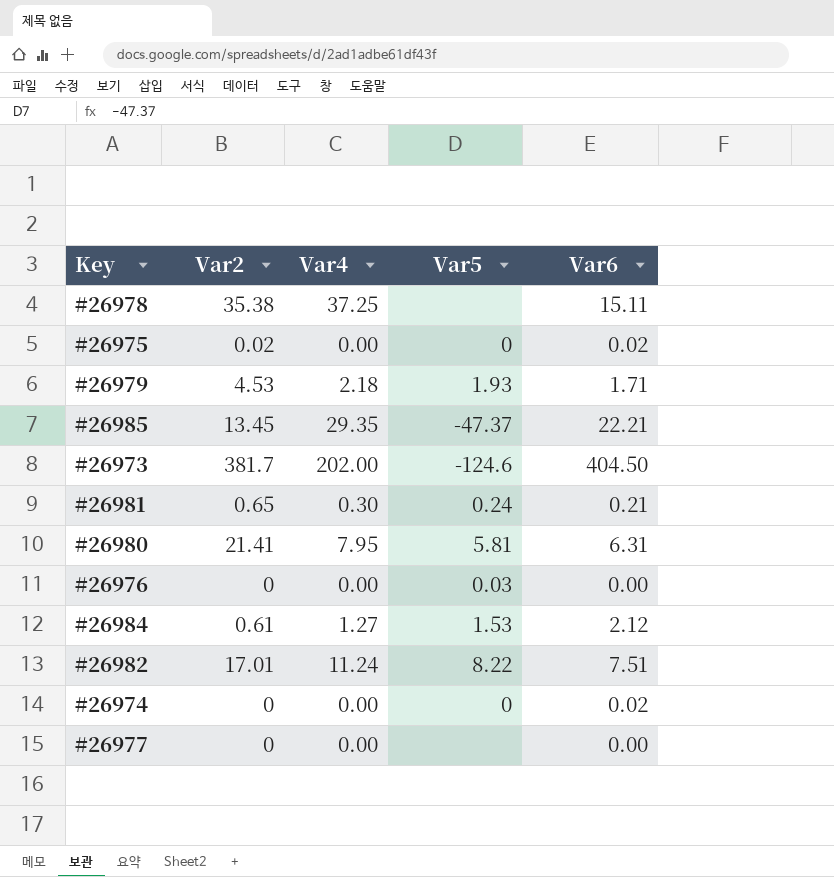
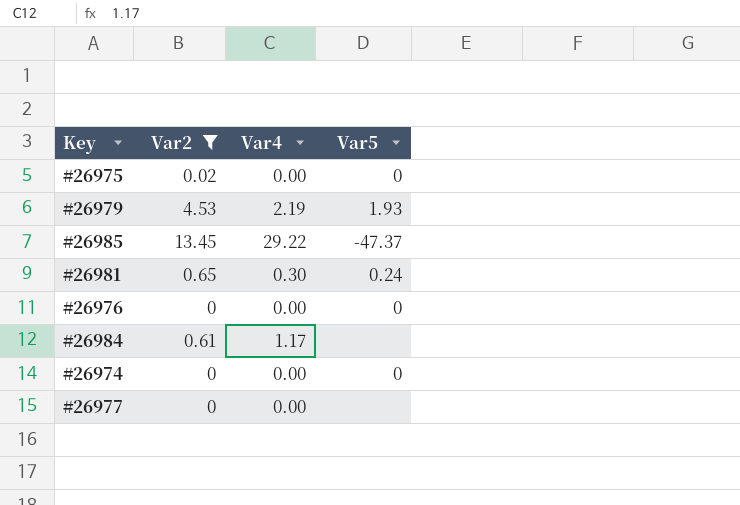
filter: none -> Var2 <= 13.45
column Var6 | position: 5 -> none
#26979 | Var4: 2.18 -> 2.19
#26985 | Var4: 29.35 -> 29.22
#26976 | Var5: 0.03 -> 0
#26984 | Var4: 1.27 -> 1.17
#26984 | Var5: 1.53 -> none

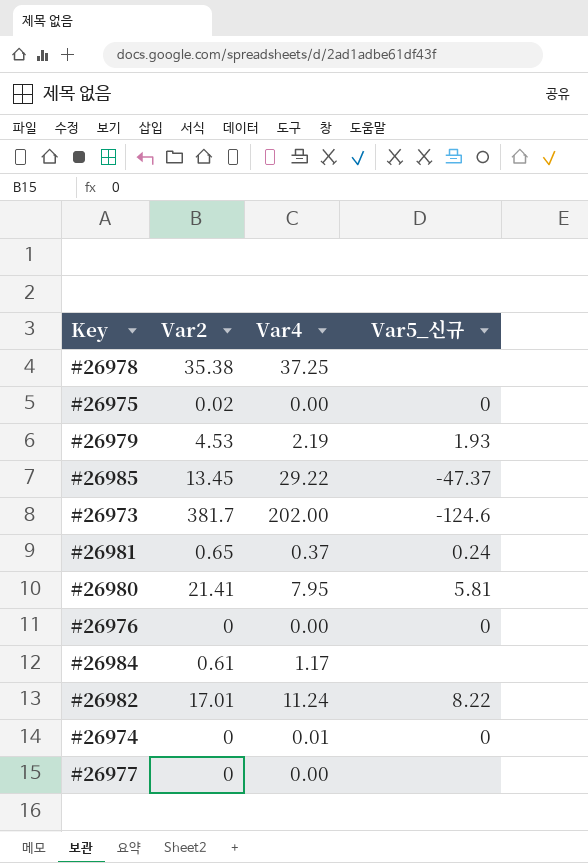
filter: Var2 <= 13.45 -> none
column name: Var5 -> Var5_신규
#26981 | Var4: 0.30 -> 0.37
#26974 | Var4: 0.00 -> 0.01

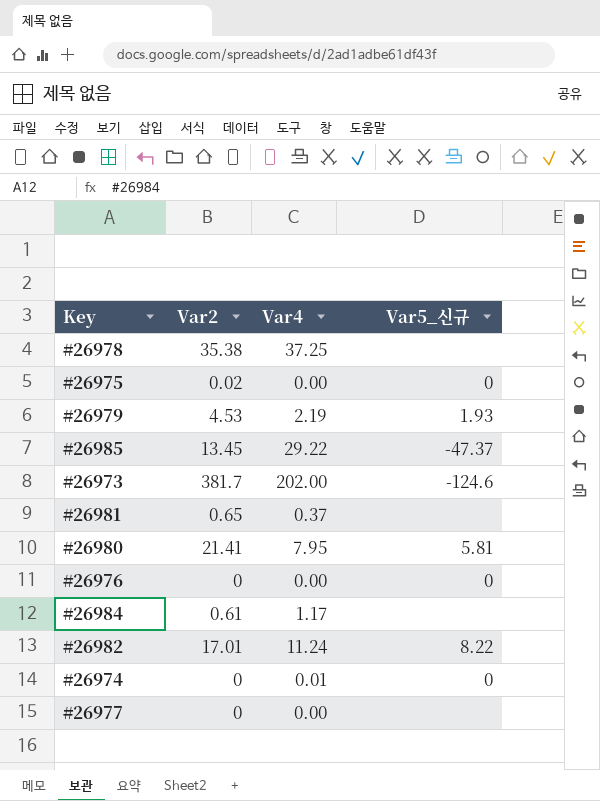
#26981 | Var5_신규: 0.24 -> none

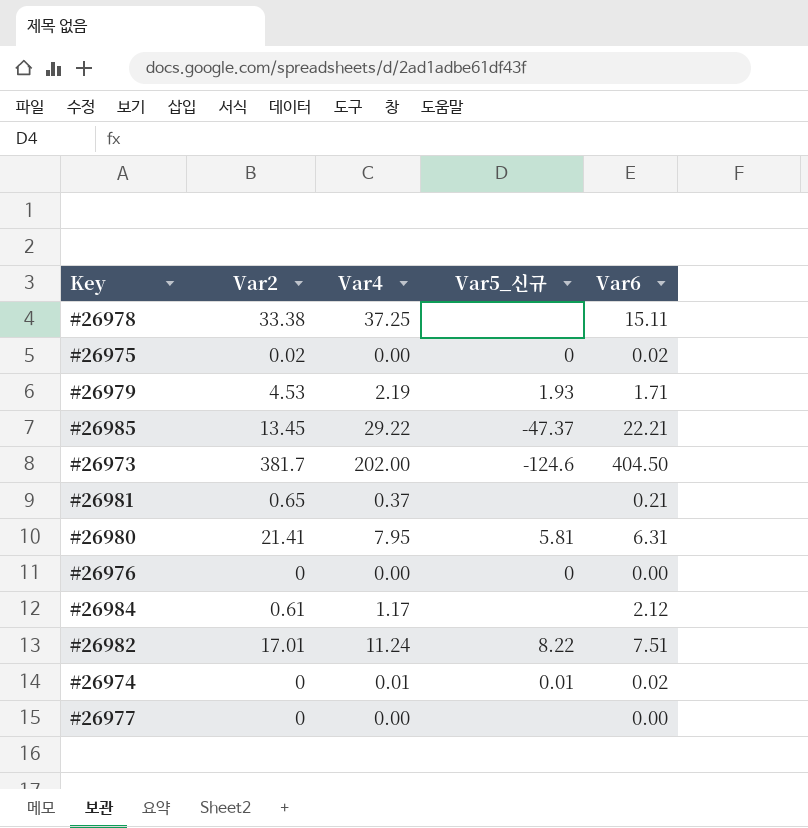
column Var6 | position: none -> 5
#26978 | Var2: 35.38 -> 33.38
#26974 | Var5_신규: 0 -> 0.01

